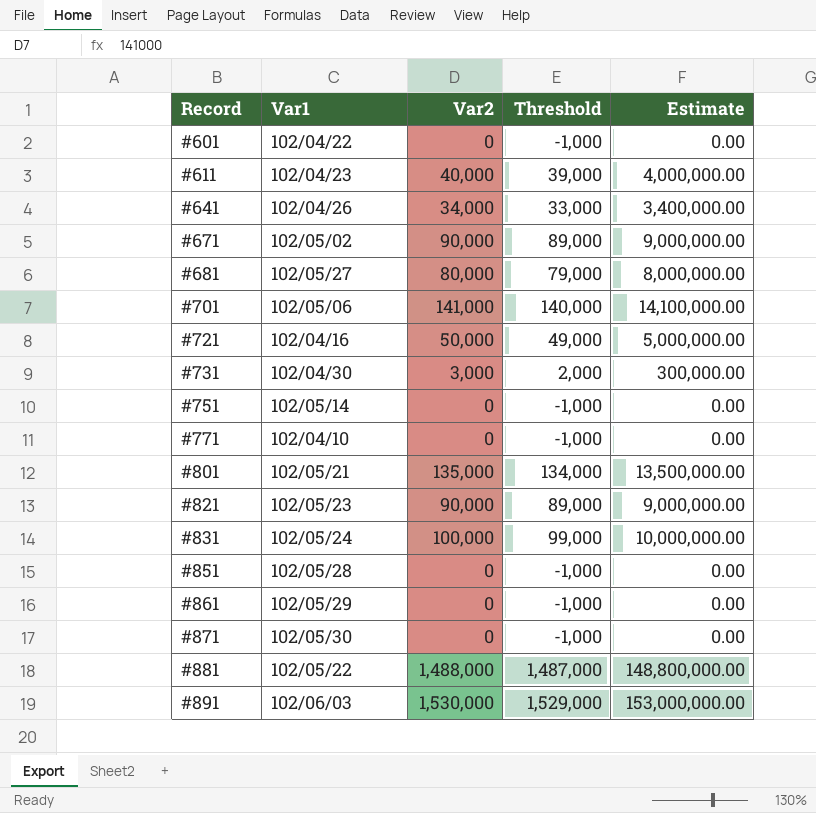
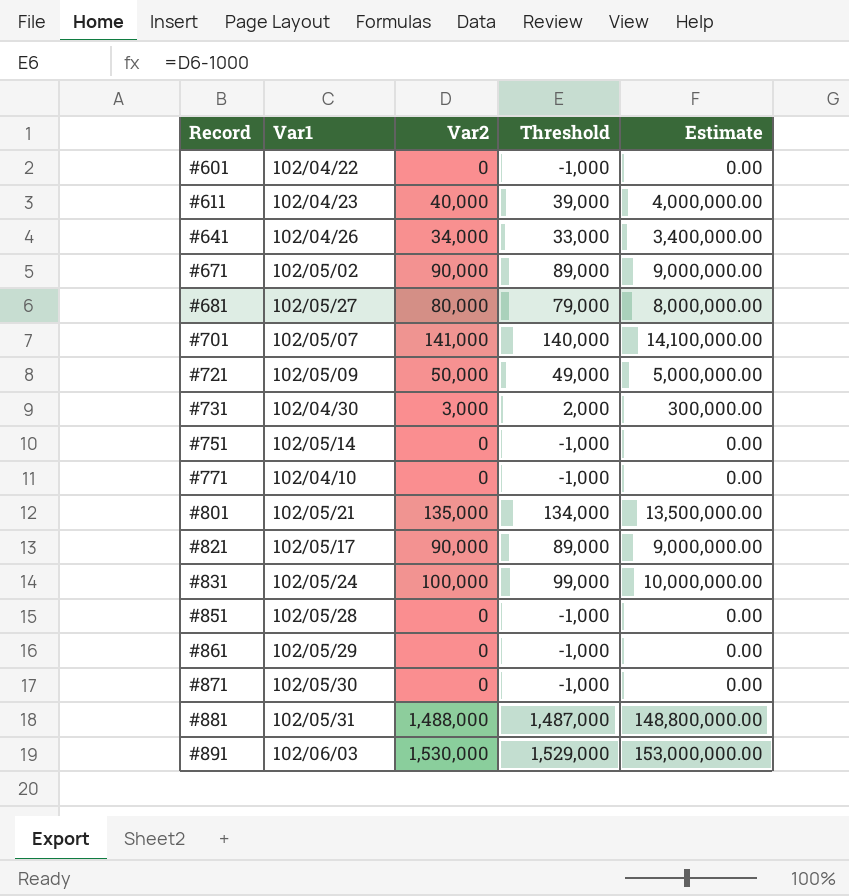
#701 | Var1: 102/05/06 -> 102/05/07
#721 | Var1: 102/04/16 -> 102/05/09
#821 | Var1: 102/05/23 -> 102/05/17
#881 | Var1: 102/05/22 -> 102/05/31

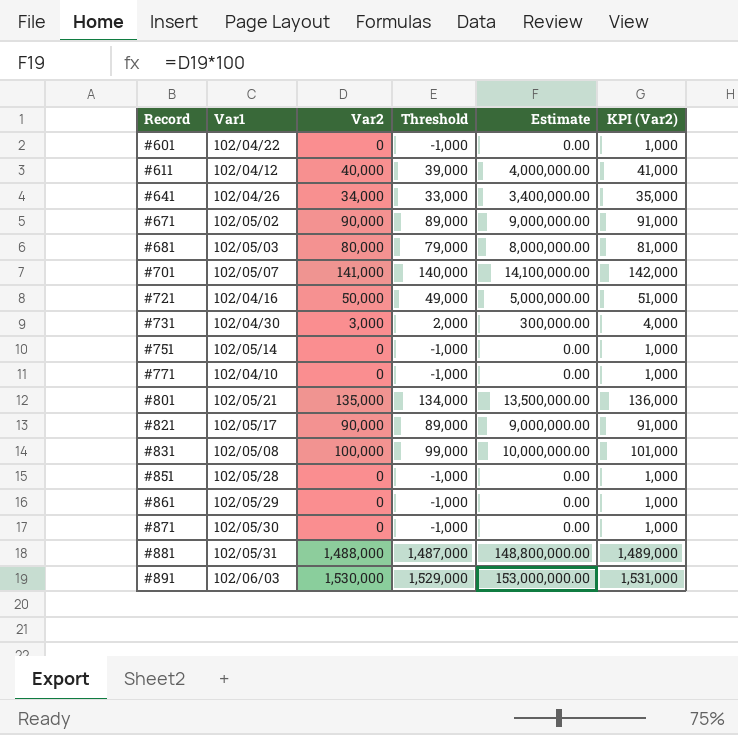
column KPI (Var2) | formula: none -> [Var2] + 1000
#611 | Var1: 102/04/23 -> 102/04/12
#681 | Var1: 102/05/27 -> 102/05/03
#721 | Var1: 102/05/09 -> 102/04/16
#831 | Var1: 102/05/24 -> 102/05/08

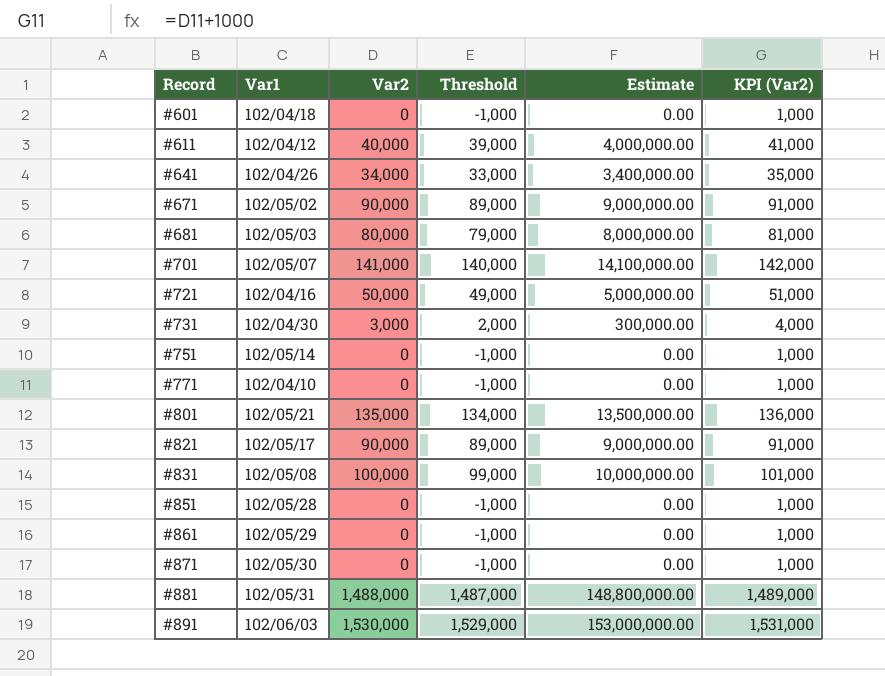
#601 | Var1: 102/04/22 -> 102/04/18

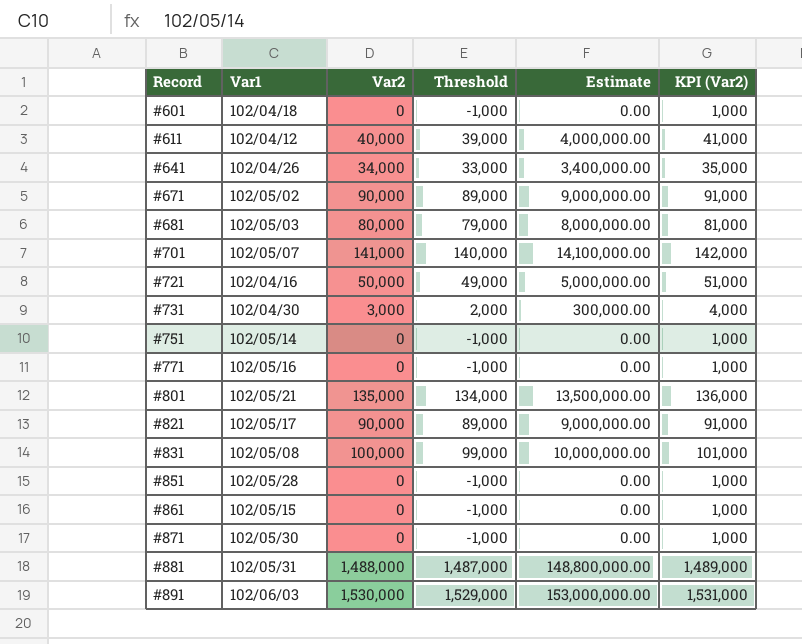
#771 | Var1: 102/04/10 -> 102/05/16
#861 | Var1: 102/05/29 -> 102/05/15

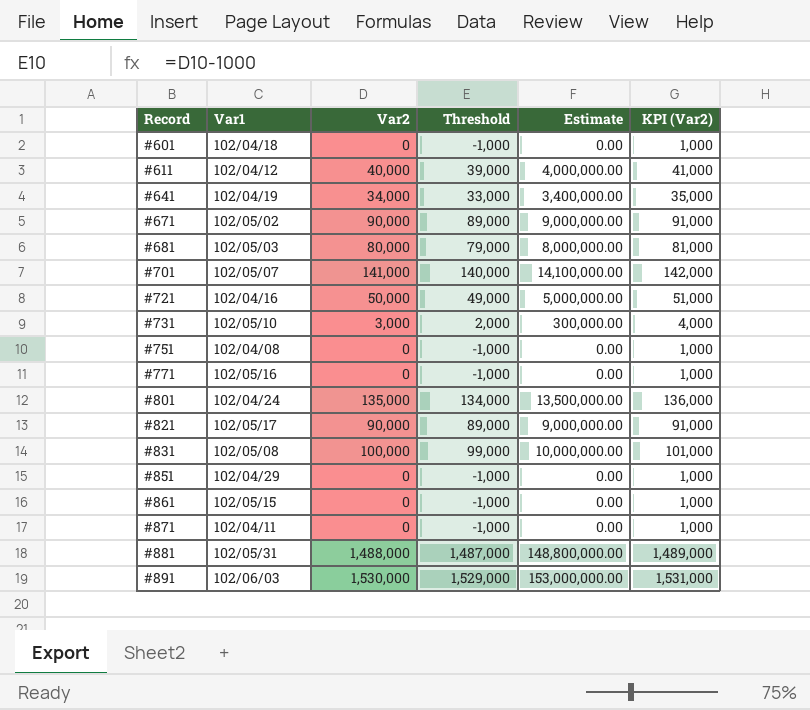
#641 | Var1: 102/04/26 -> 102/04/19
#731 | Var1: 102/04/30 -> 102/05/10
#751 | Var1: 102/05/14 -> 102/04/08
#801 | Var1: 102/05/21 -> 102/04/24
#851 | Var1: 102/05/28 -> 102/04/29
#871 | Var1: 102/05/30 -> 102/04/11

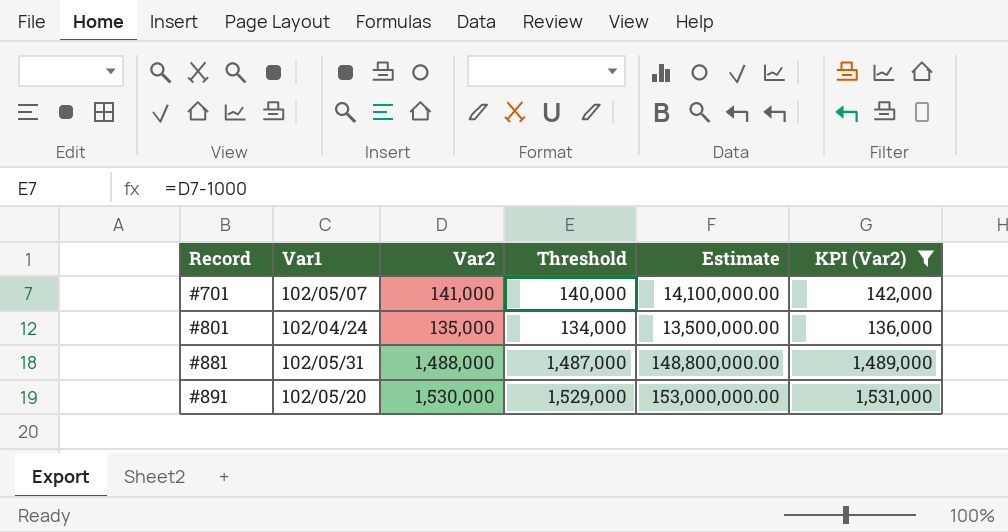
filter: none -> KPI (Var2) >= 136,000
#891 | Var1: 102/06/03 -> 102/05/20

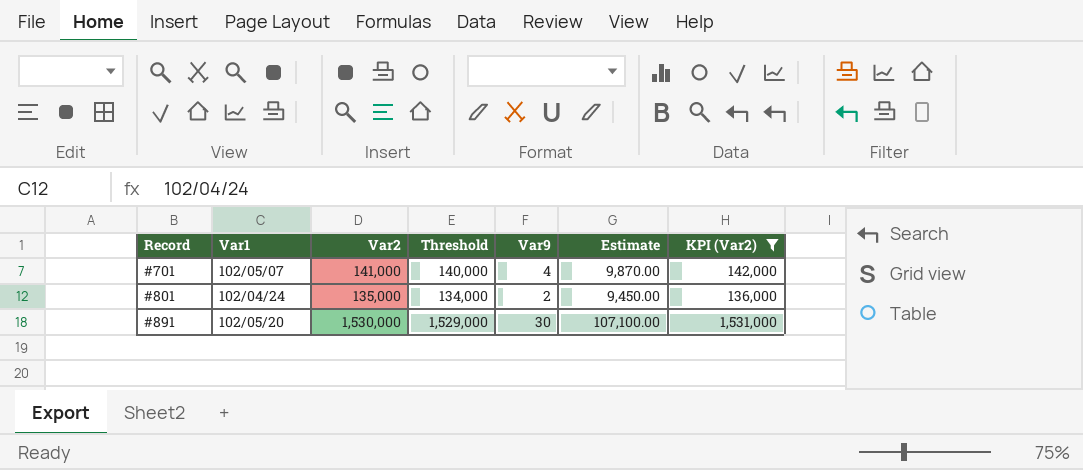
column Var9 | position: none -> 5
column Estimate | formula: [Var2] * 100 -> [Var2] * 0.07
row #881: 102/05/31 | 1,488,000 | 1,487,000 | 148,800,000.00 | 1,489,000 -> none

